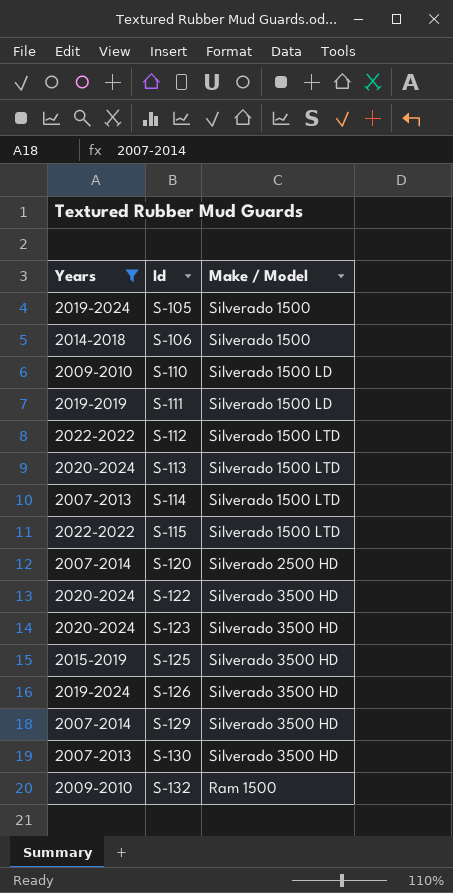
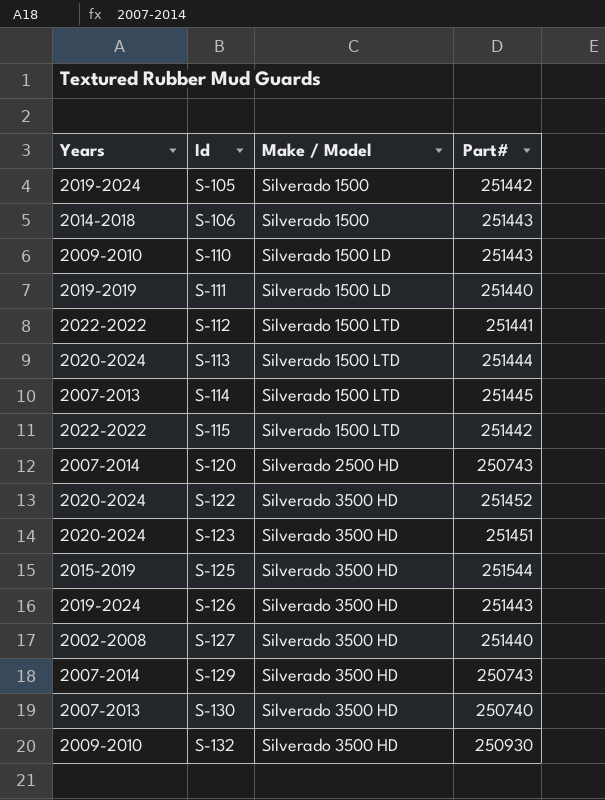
filter: Years != 2002-2008 -> none
column Part# | position: none -> 4
S-132 | Make / Model: Ram 1500 -> Silverado 3500 HD

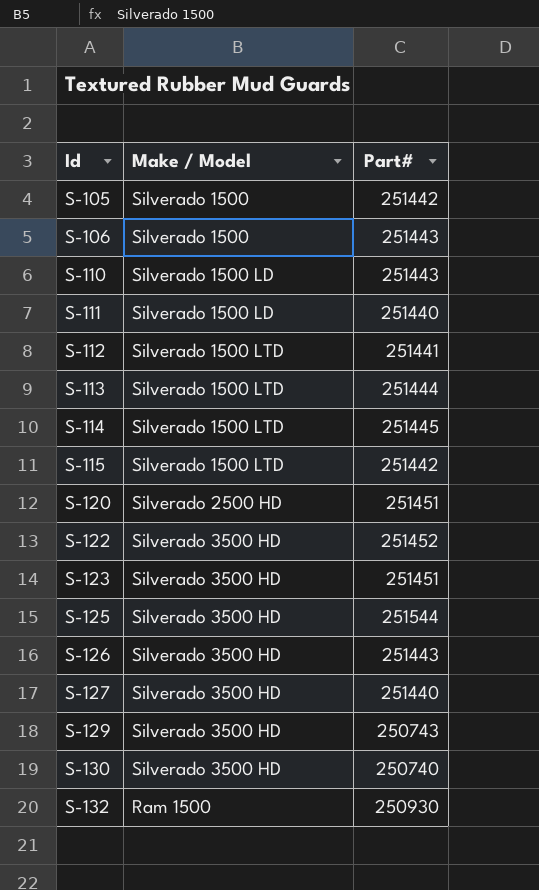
column Years | position: 1 -> none
S-120 | Part#: 250743 -> 251451
S-132 | Make / Model: Silverado 3500 HD -> Ram 1500

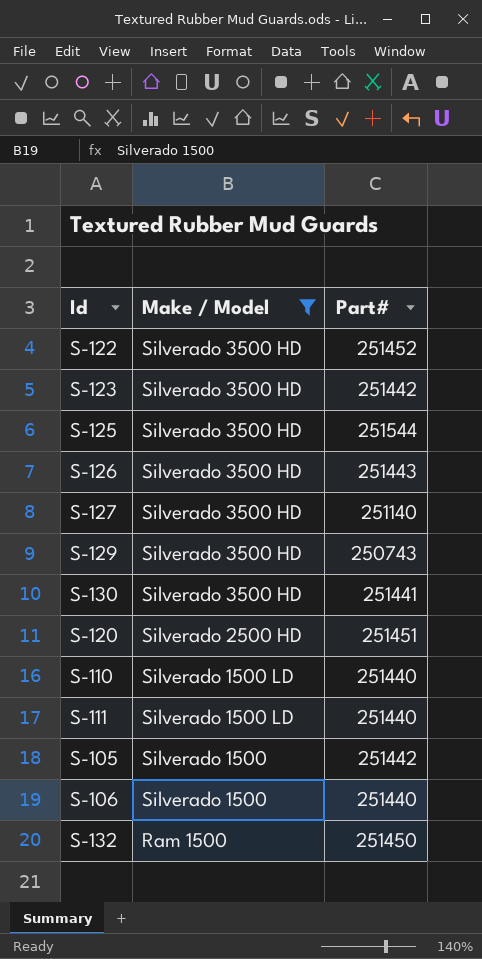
filter: none -> Make / Model != Silverado 1500 LTD
row order: Id ascending -> Make / Model descending
S-123 | Part#: 251451 -> 251442
S-127 | Part#: 251440 -> 251140
S-130 | Part#: 250740 -> 251441
S-110 | Part#: 251443 -> 251440
S-106 | Part#: 251443 -> 251440
S-132 | Part#: 250930 -> 251450

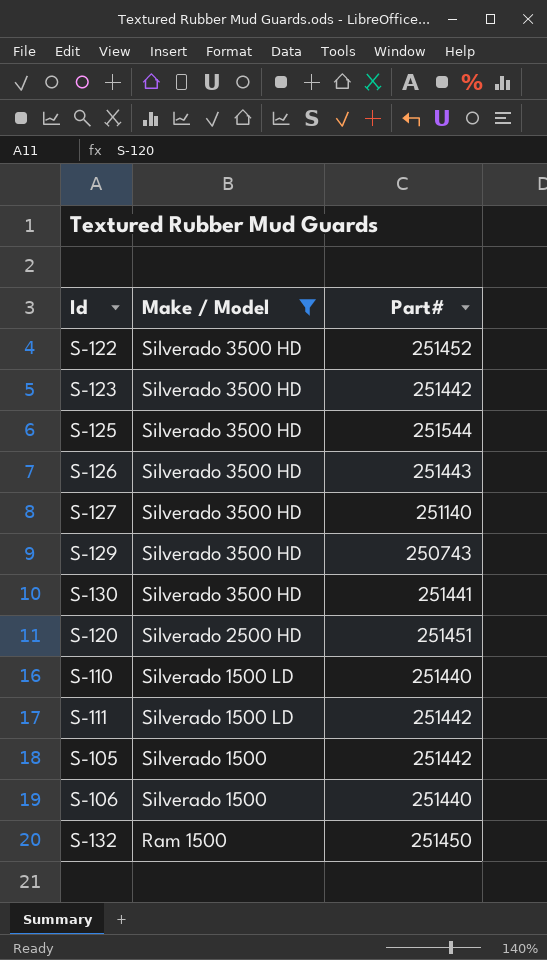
S-111 | Part#: 251440 -> 251442

